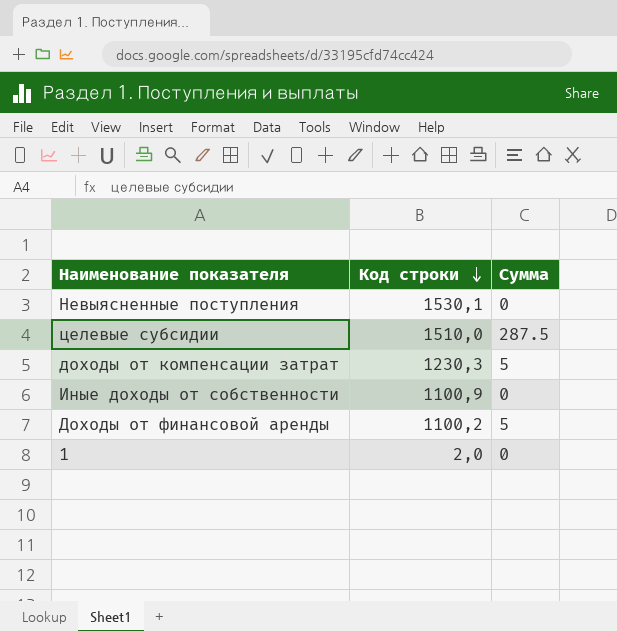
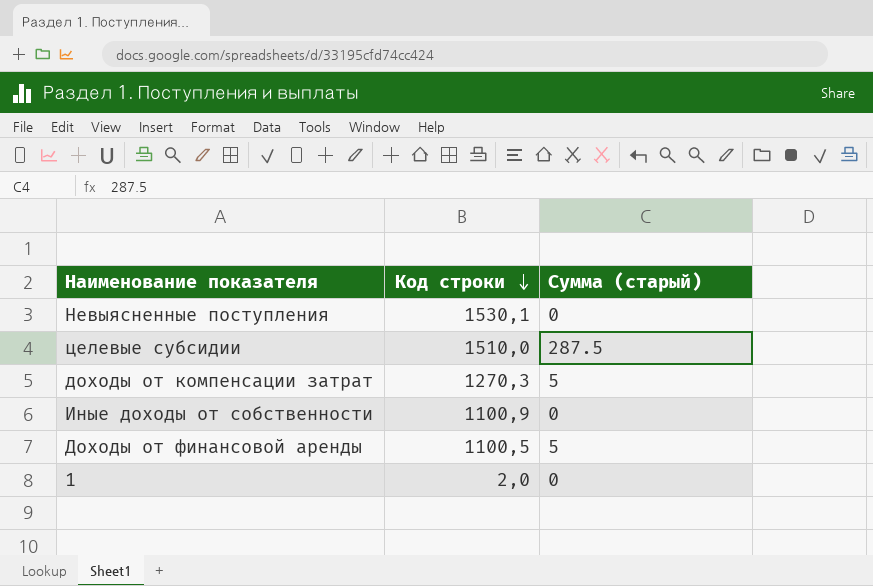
column name: Сумма -> Сумма (старый)
доходы от компенсации затрат | Код строки: 1230,3 -> 1270,3
Доходы от финансовой аренды | Код строки: 1100,2 -> 1100,5

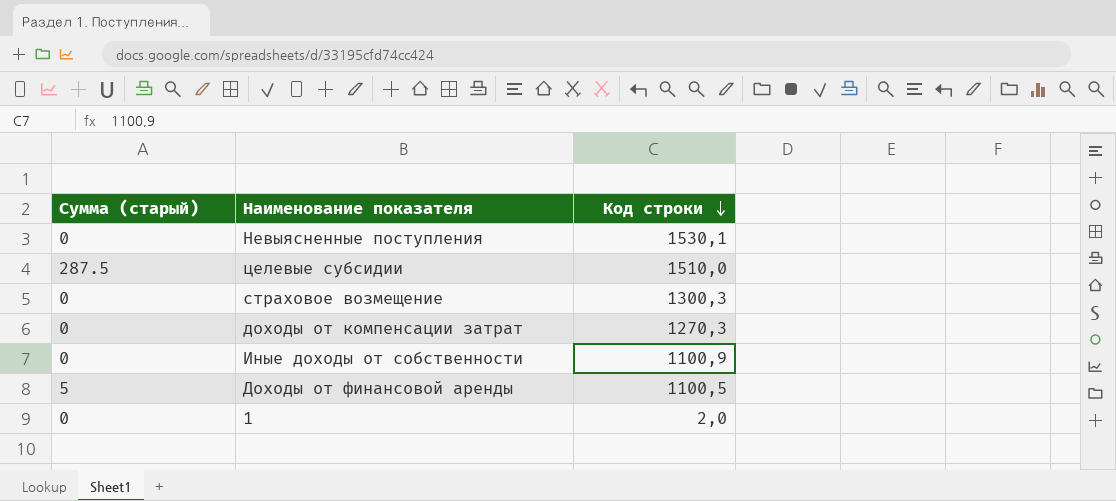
column Сумма (старый) | position: 3 -> 1
row страховое возмещение: none -> 0 | 1300,3
доходы от компенсации затрат | Сумма (старый): 5 -> 0

